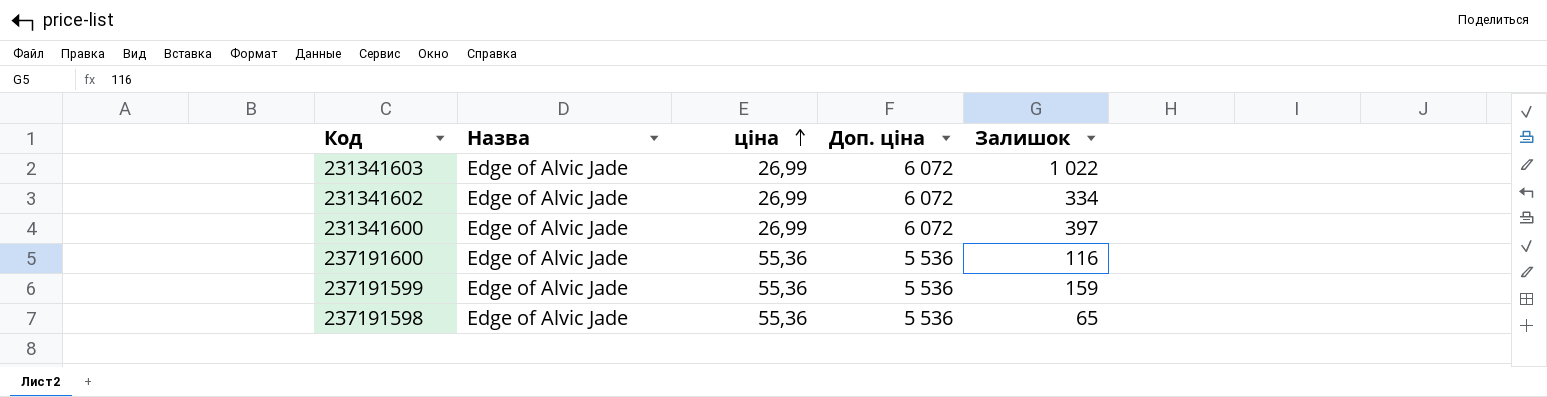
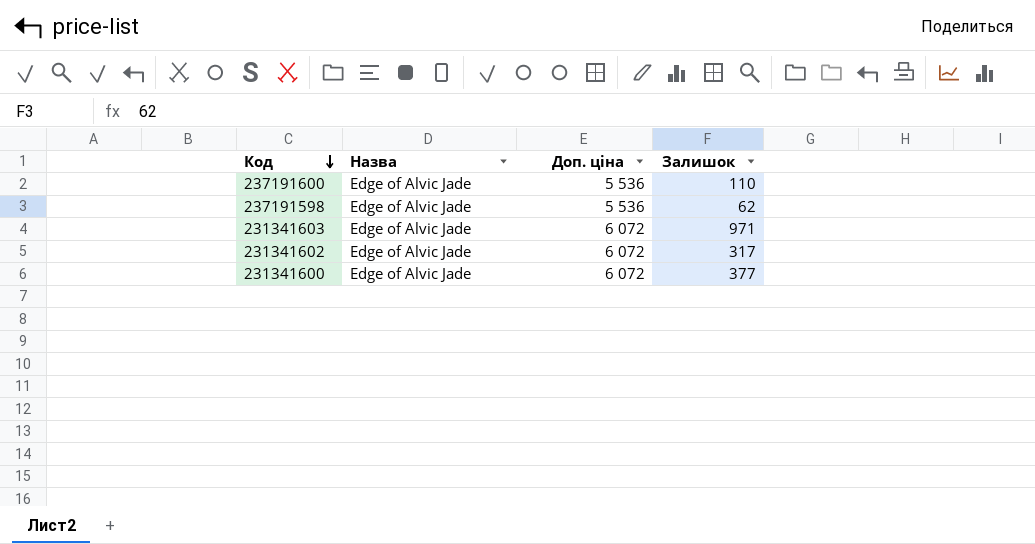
row order: ціна ascending -> Код descending
column ціна | position: 3 -> none
row 237191599: Edge of Alvic Jade | 55,36 | 5 536 | 159 -> none
237191600 | Залишок: 116 -> 110
237191598 | Залишок: 65 -> 62
231341603 | Залишок: 1 022 -> 971
231341602 | Залишок: 334 -> 317
231341600 | Залишок: 397 -> 377

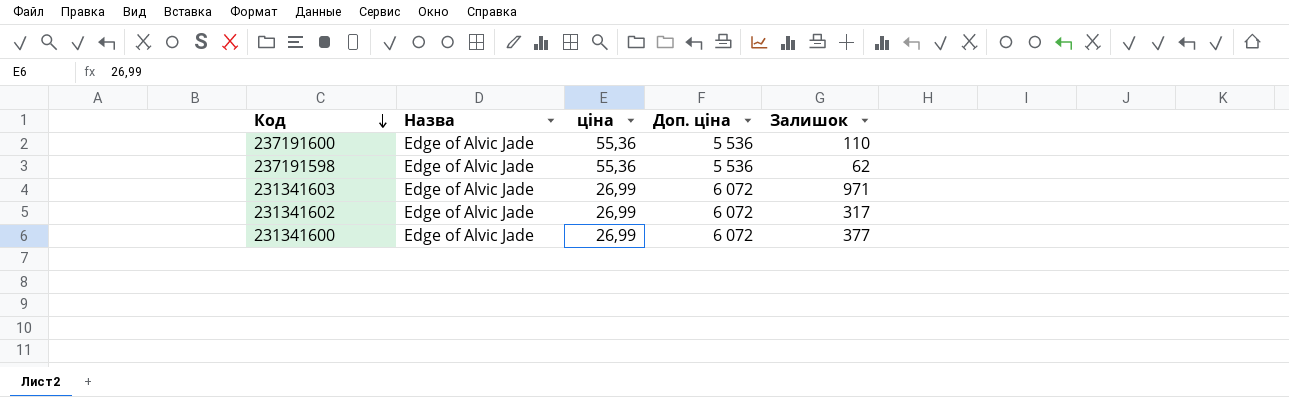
column ціна | position: none -> 3

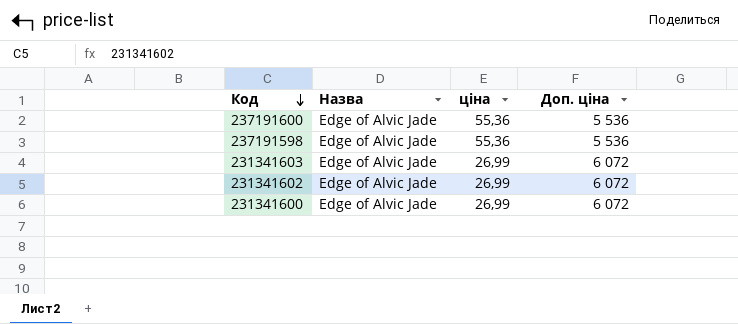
column Залишок | position: 5 -> none

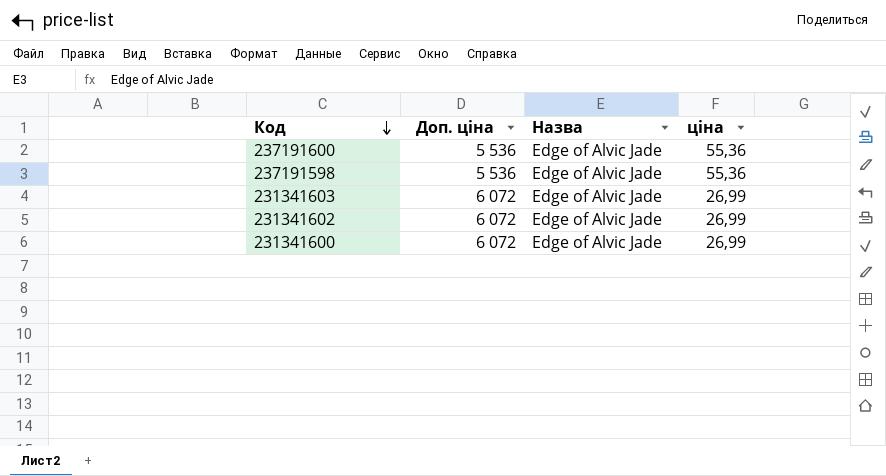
column Доп. ціна | position: 4 -> 2

